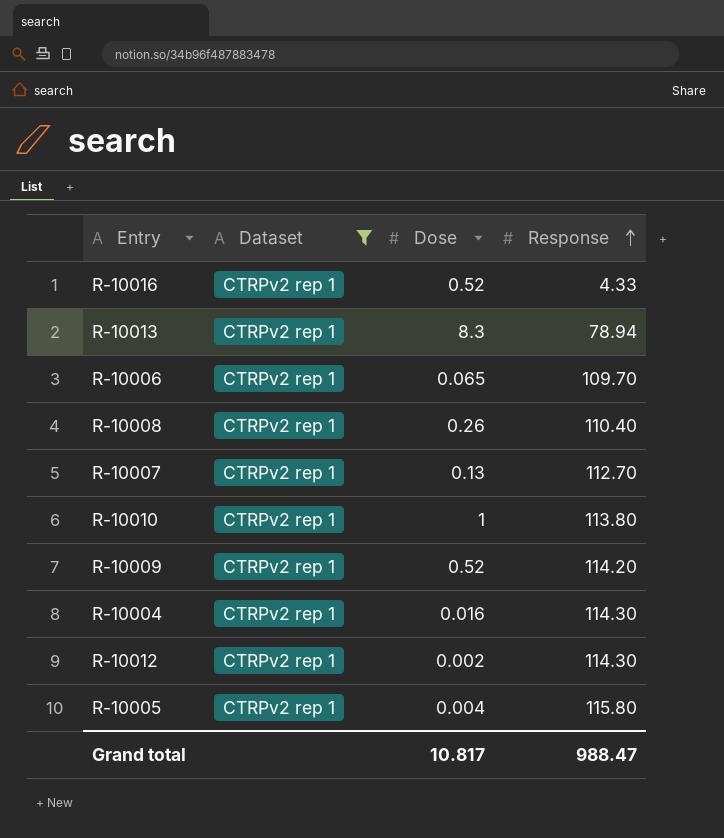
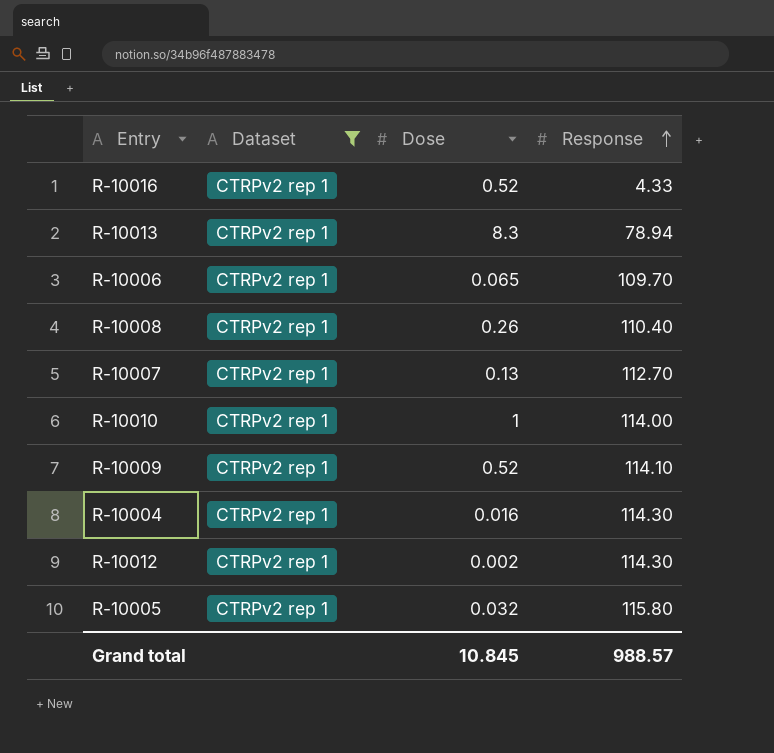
R-10010 | Response: 113.80 -> 114.00
R-10009 | Response: 114.20 -> 114.10
R-10005 | Dose: 0.004 -> 0.032
Grand total | Dose: 10.817 -> 10.845
Grand total | Response: 988.47 -> 988.57

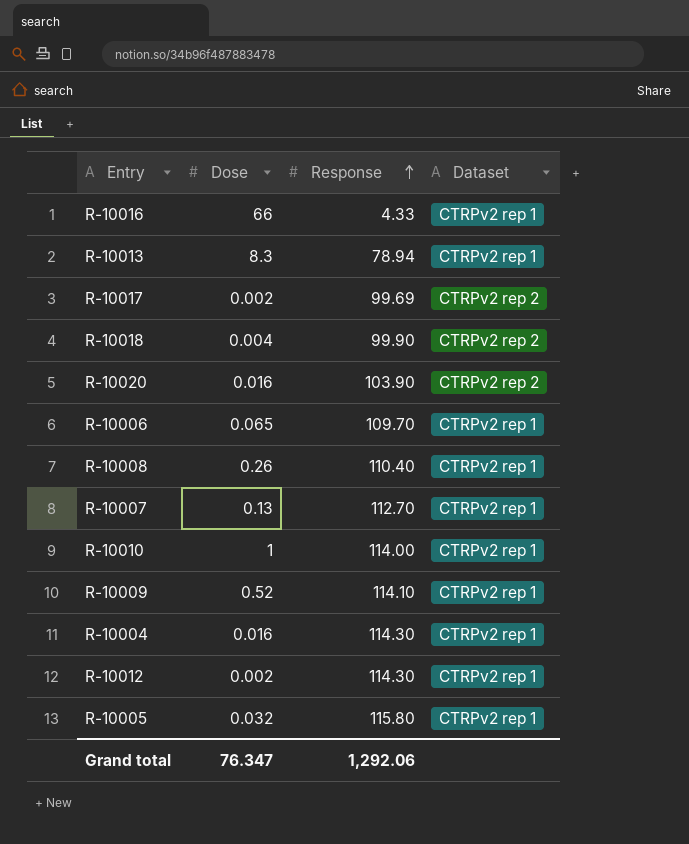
filter: Dataset = CTRPv2 rep 1 -> none
column Dataset | position: 2 -> 4
R-10016 | Dose: 0.52 -> 66
Grand total | Dose: 10.845 -> 76.347
Grand total | Response: 988.57 -> 1,292.06

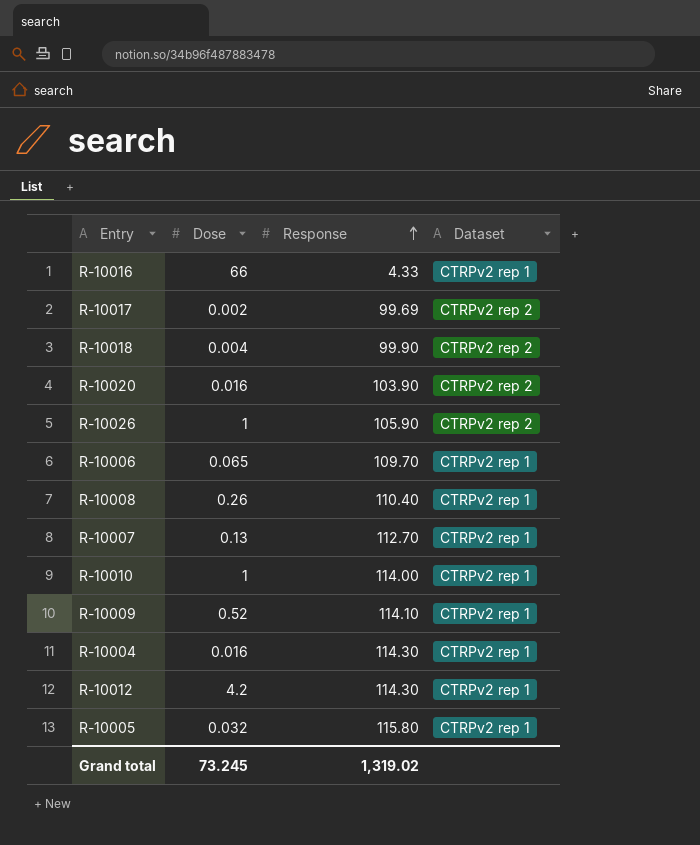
row R-10013: 8.3 | 78.94 | CTRPv2 rep 1 -> none
row R-10026: none -> 1 | 105.90 | CTRPv2 rep 2
R-10012 | Dose: 0.002 -> 4.2
Grand total | Dose: 76.347 -> 73.245
Grand total | Response: 1,292.06 -> 1,319.02

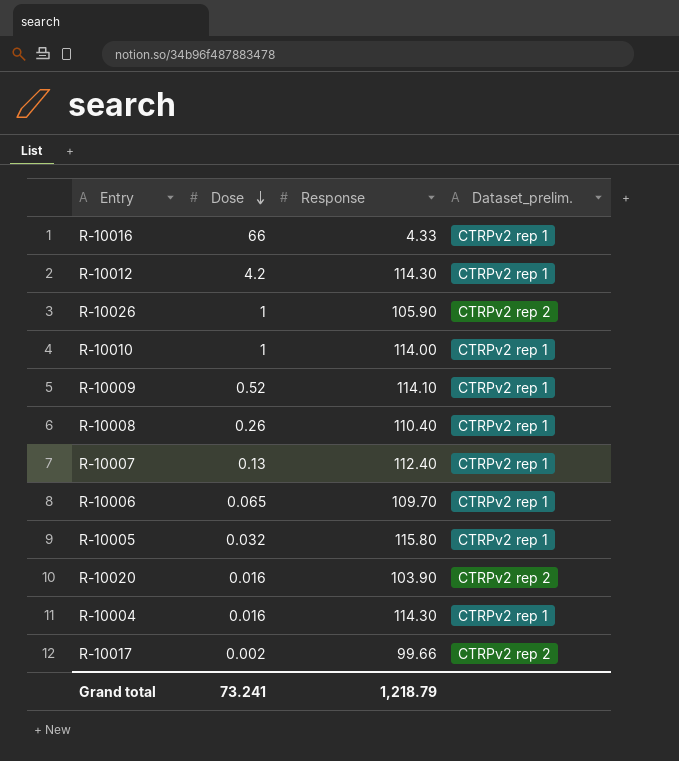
row order: Response ascending -> Dose descending
column name: Dataset -> Dataset_prelim.
row R-10018: 0.004 | 99.90 | CTRPv2 rep 2 -> none
R-10007 | Response: 112.70 -> 112.40
R-10017 | Response: 99.69 -> 99.66
Grand total | Dose: 73.245 -> 73.241
Grand total | Response: 1,319.02 -> 1,218.79

